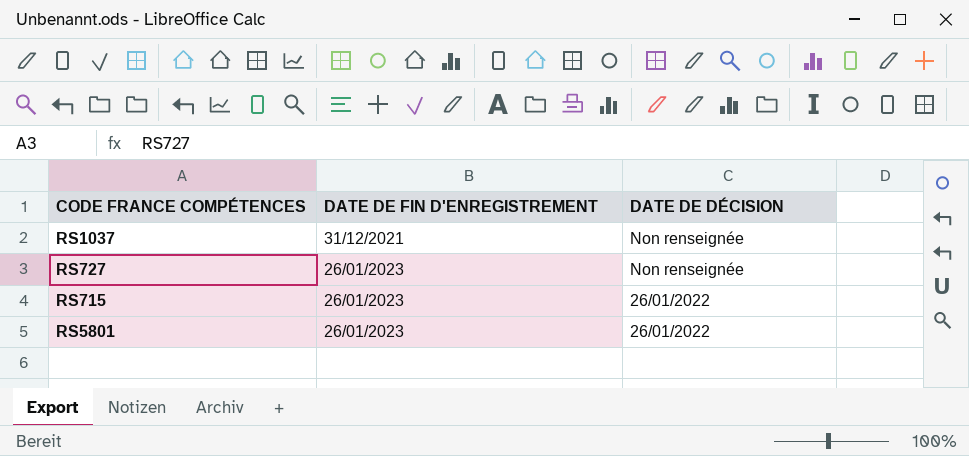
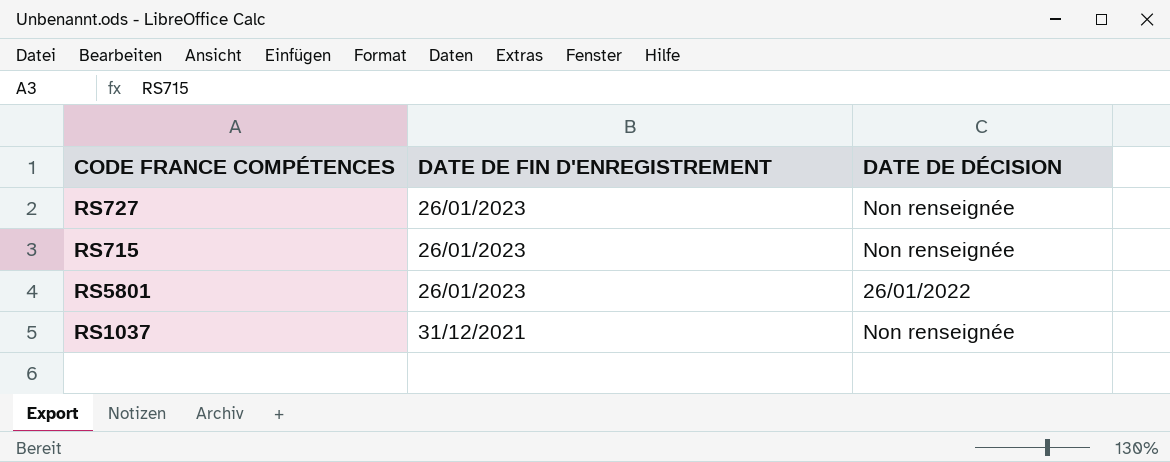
row order: DATE DE FIN D'ENREGISTREMENT ascending -> DATE DE FIN D'ENREGISTREMENT descending
RS715 | DATE DE DÉCISION: 26/01/2022 -> Non renseignée

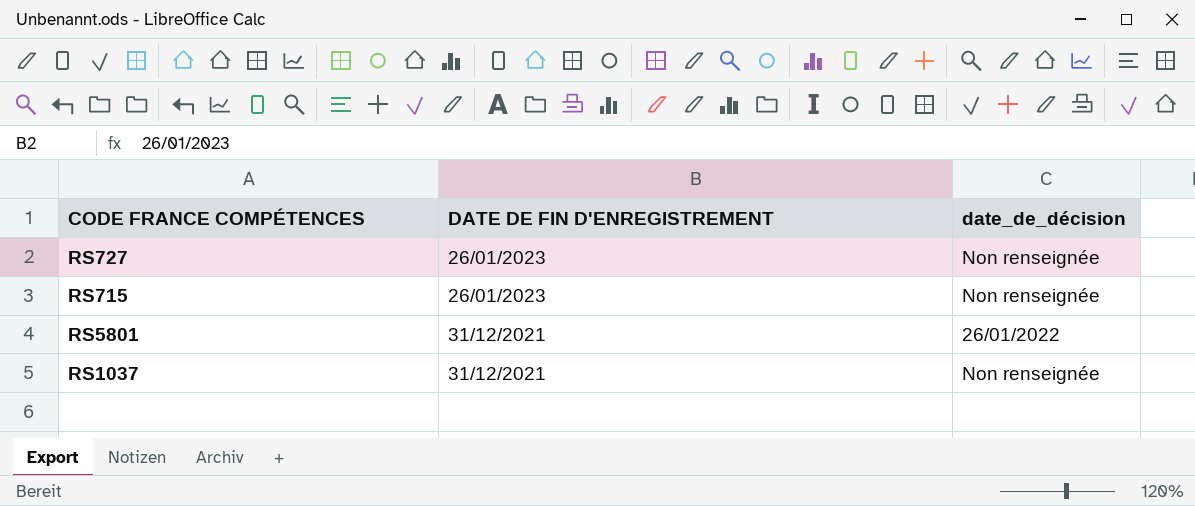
column name: DATE DE DÉCISION -> date_de_décision
RS5801 | DATE DE FIN D'ENREGISTREMENT: 26/01/2023 -> 31/12/2021

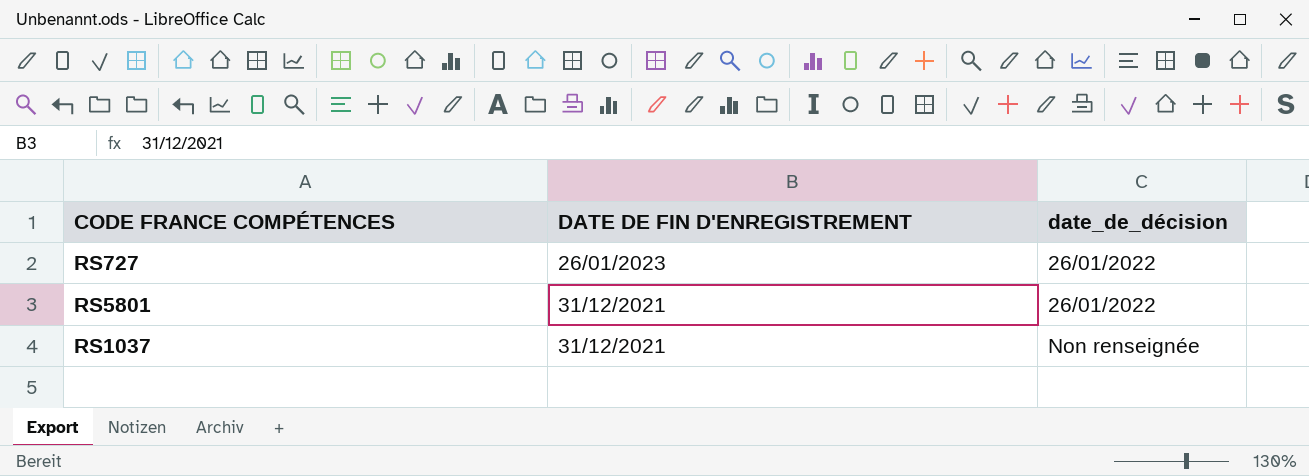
row RS715: 26/01/2023 | Non renseignée -> none
RS727 | date_de_décision: Non renseignée -> 26/01/2022

